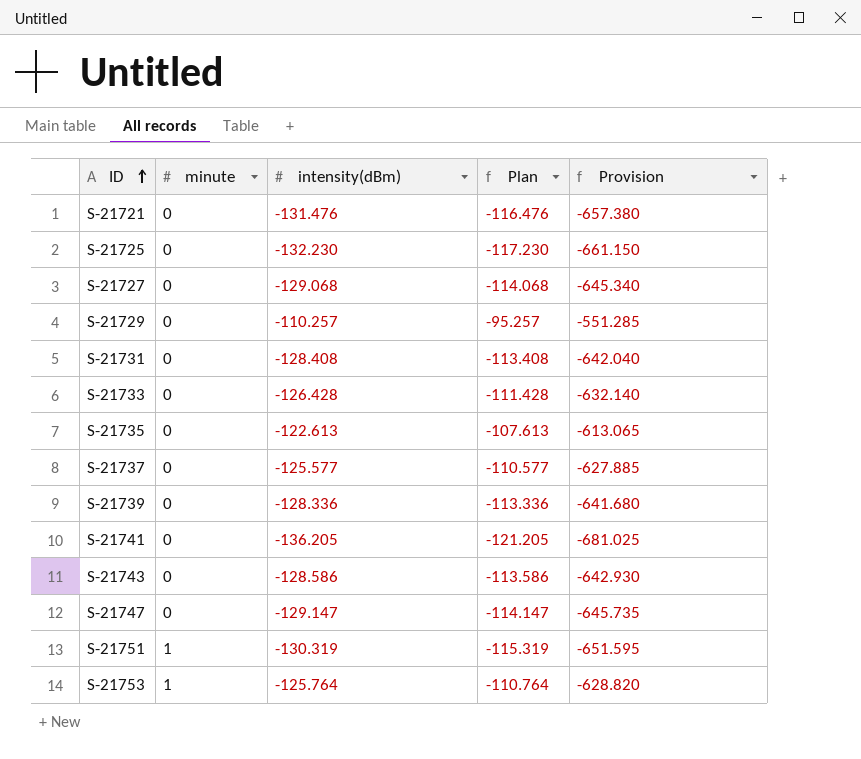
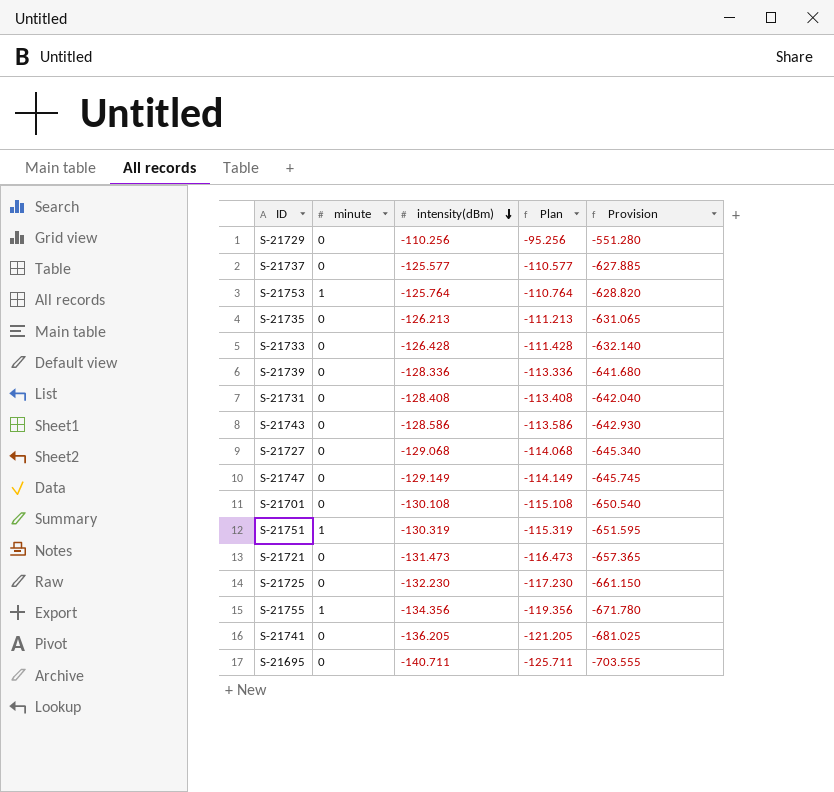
row order: ID ascending -> intensity(dBm) descending
S-21729 | intensity(dBm): -110.257 -> -110.256
S-21729 | Plan: -95.257 -> -95.256
S-21729 | Provision: -551.285 -> -551.280
S-21735 | intensity(dBm): -122.613 -> -126.213
S-21735 | Plan: -107.613 -> -111.213
S-21735 | Provision: -613.065 -> -631.065
S-21747 | intensity(dBm): -129.147 -> -129.149
S-21747 | Plan: -114.147 -> -114.149
S-21747 | Provision: -645.735 -> -645.745
row S-21701: none -> 0 | -130.108 | -115.108 | -650.540
S-21721 | intensity(dBm): -131.476 -> -131.473
S-21721 | Plan: -116.476 -> -116.473
S-21721 | Provision: -657.380 -> -657.365
row S-21755: none -> 1 | -134.356 | -119.356 | -671.780
row S-21695: none -> 0 | -140.711 | -125.711 | -703.555

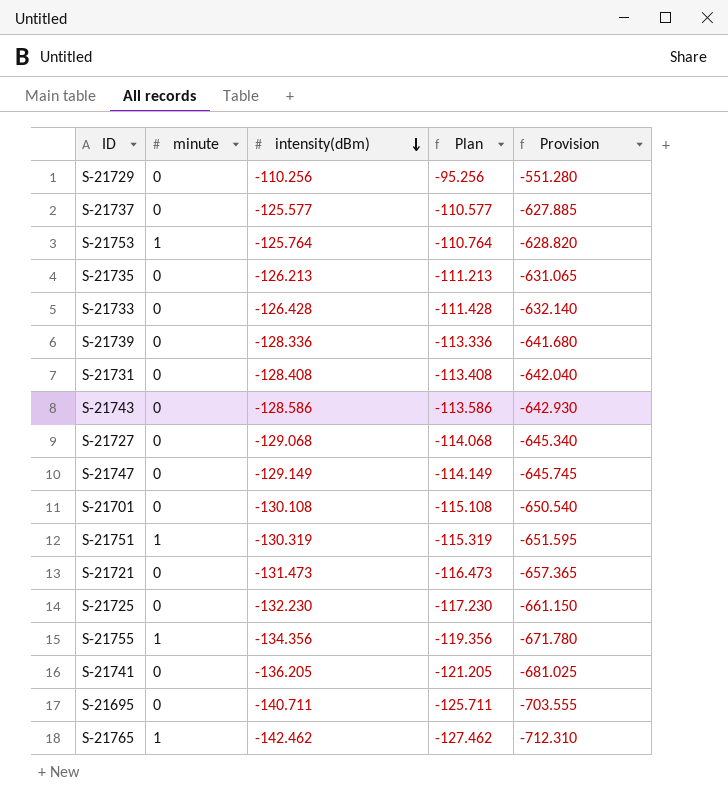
row S-21765: none -> 1 | -142.462 | -127.462 | -712.310

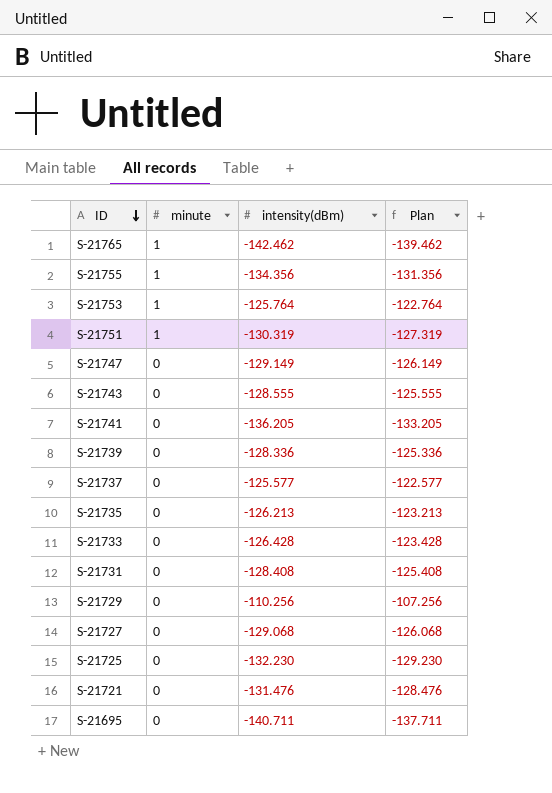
row order: intensity(dBm) descending -> ID descending
column Provision | formula: [intensity(dBm)] * 5 -> none
column Plan | formula: [intensity(dBm)] + 15 -> [intensity(dBm)] + 3
row S-21701: 0 | -130.108 | -115.108 | -650.540 -> none
S-21743 | intensity(dBm): -128.586 -> -128.555
S-21721 | intensity(dBm): -131.473 -> -131.476

